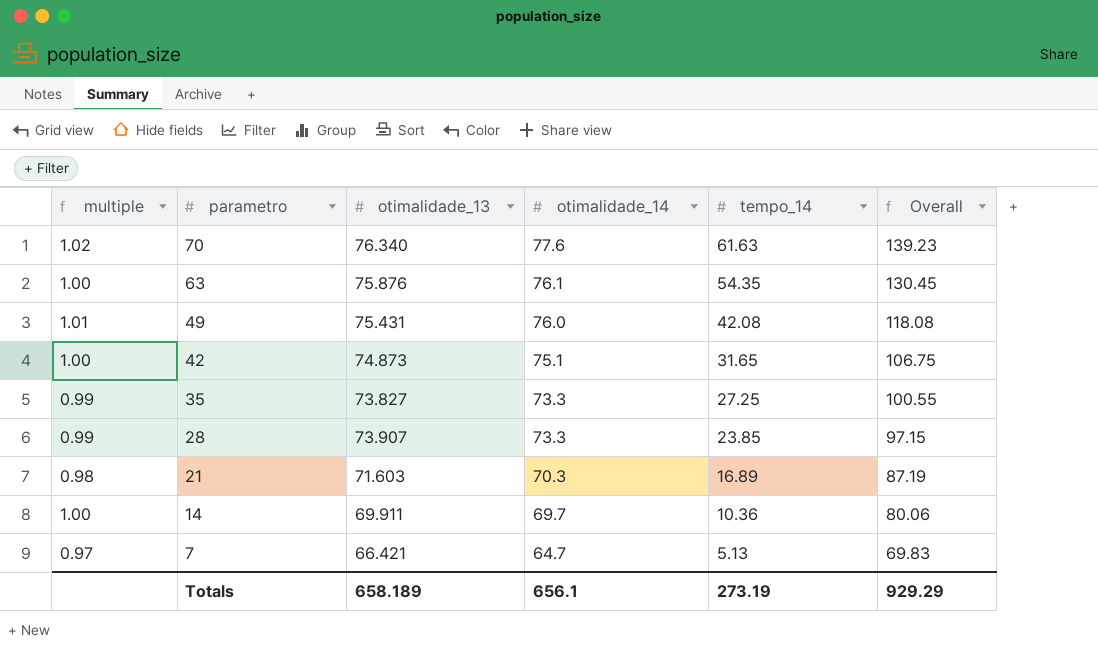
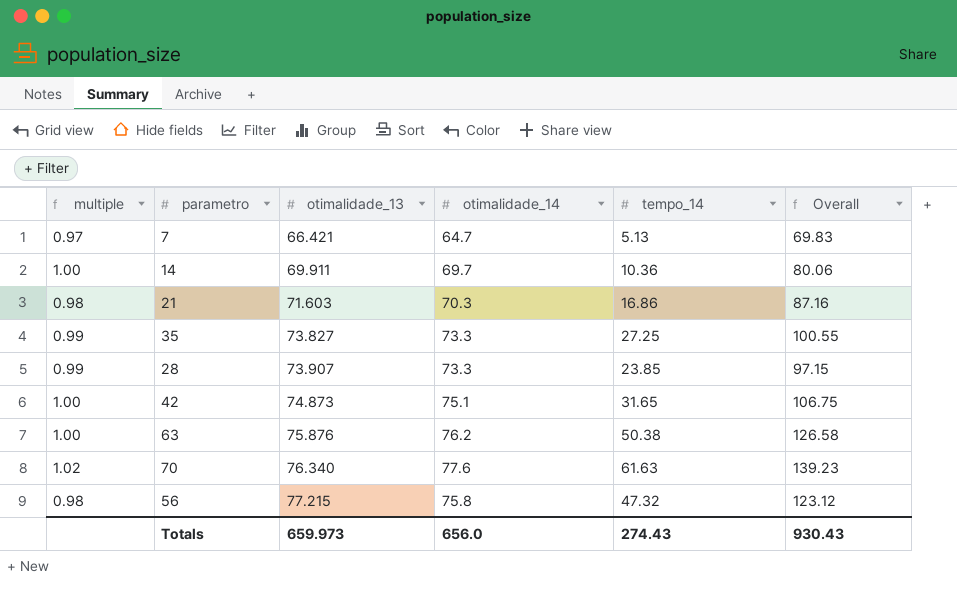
row order: parametro descending -> otimalidade_13 ascending
row 49: 1.01 | 75.431 | 76.0 | 42.08 | 118.08 -> none
21 | tempo_14: 16.89 -> 16.86
21 | Overall: 87.19 -> 87.16
63 | otimalidade_14: 76.1 -> 76.2
63 | tempo_14: 54.35 -> 50.38
63 | Overall: 130.45 -> 126.58
row 56: none -> 0.98 | 77.215 | 75.8 | 47.32 | 123.12
Totals | otimalidade_13: 658.189 -> 659.973
Totals | otimalidade_14: 656.1 -> 656.0
Totals | tempo_14: 273.19 -> 274.43
Totals | Overall: 929.29 -> 930.43

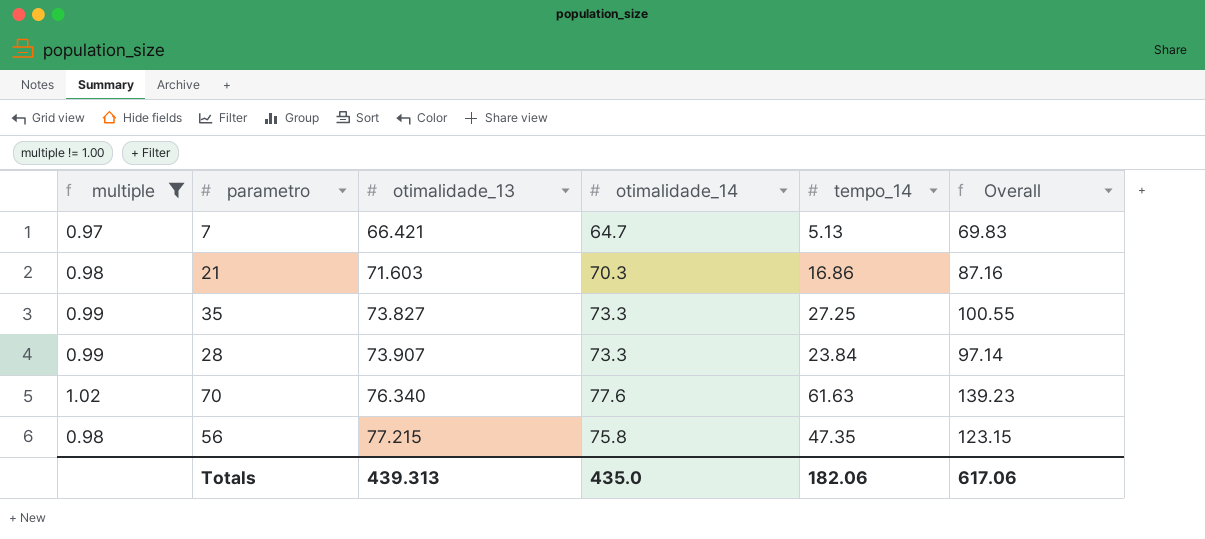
filter: none -> multiple != 1.00
28 | tempo_14: 23.85 -> 23.84
28 | Overall: 97.15 -> 97.14
56 | tempo_14: 47.32 -> 47.35
56 | Overall: 123.12 -> 123.15
Totals | otimalidade_13: 659.973 -> 439.313
Totals | otimalidade_14: 656.0 -> 435.0
Totals | tempo_14: 274.43 -> 182.06
Totals | Overall: 930.43 -> 617.06

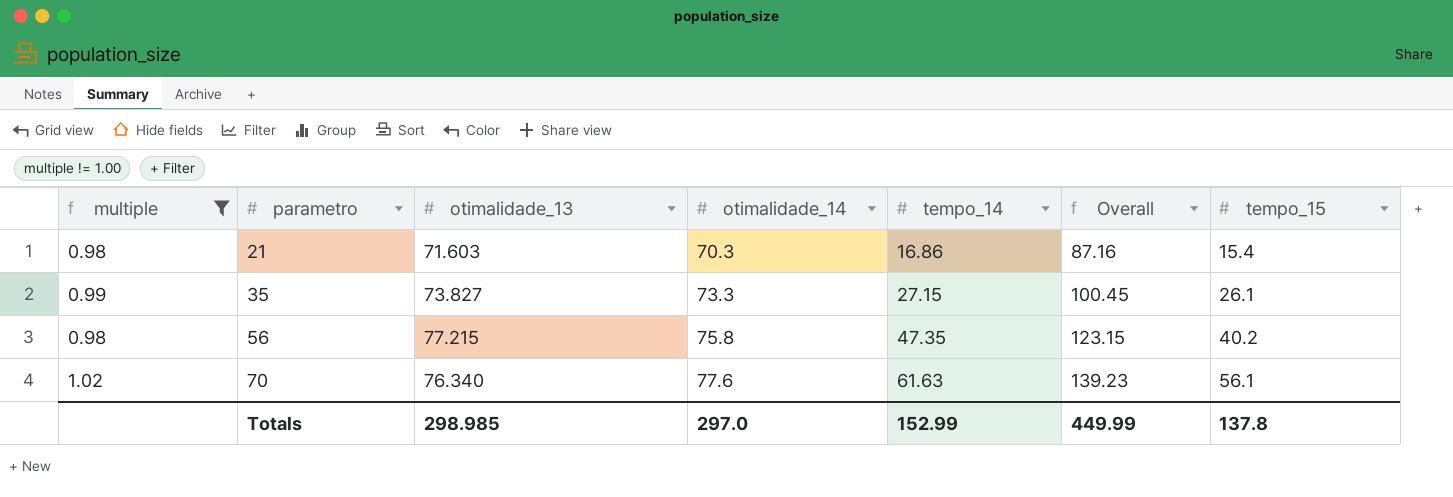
row order: otimalidade_13 ascending -> parametro ascending
column tempo_15 | position: none -> 7
row 7: 0.97 | 66.421 | 64.7 | 5.13 | 69.83 -> none
row 28: 0.99 | 73.907 | 73.3 | 23.84 | 97.14 -> none
35 | tempo_14: 27.25 -> 27.15
35 | Overall: 100.55 -> 100.45
Totals | otimalidade_13: 439.313 -> 298.985
Totals | otimalidade_14: 435.0 -> 297.0
Totals | tempo_14: 182.06 -> 152.99
Totals | Overall: 617.06 -> 449.99

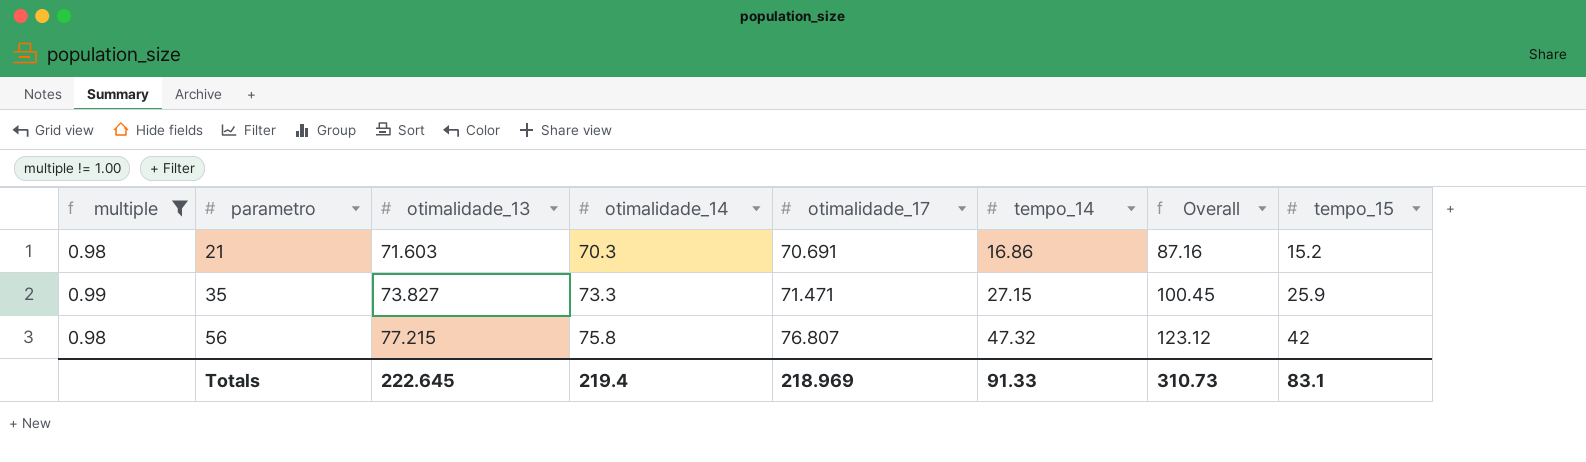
column otimalidade_17 | position: none -> 5
row 70: 1.02 | 76.340 | 77.6 | 61.63 | 139.23 | 56.1 -> none
21 | tempo_15: 15.4 -> 15.2
35 | tempo_15: 26.1 -> 25.9
56 | tempo_14: 47.35 -> 47.32
56 | Overall: 123.15 -> 123.12
56 | tempo_15: 40.2 -> 42
Totals | otimalidade_13: 298.985 -> 222.645
Totals | otimalidade_14: 297.0 -> 219.4
Totals | tempo_14: 152.99 -> 91.33
Totals | Overall: 449.99 -> 310.73
Totals | tempo_15: 137.8 -> 83.1

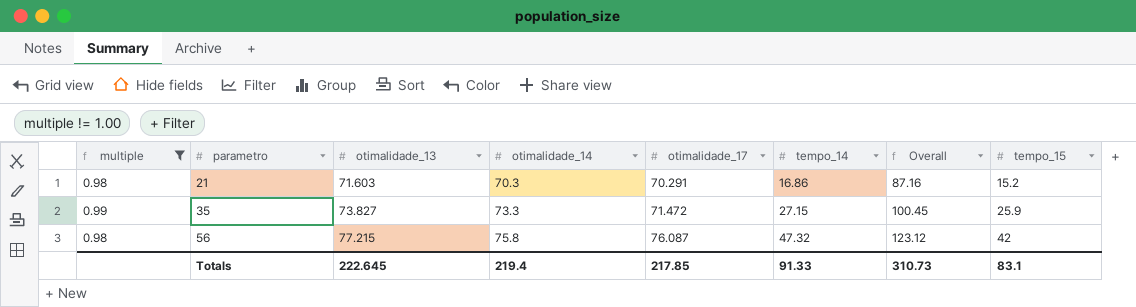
21 | otimalidade_17: 70.691 -> 70.291
35 | otimalidade_17: 71.471 -> 71.472
56 | otimalidade_17: 76.807 -> 76.087
Totals | otimalidade_17: 218.969 -> 217.85

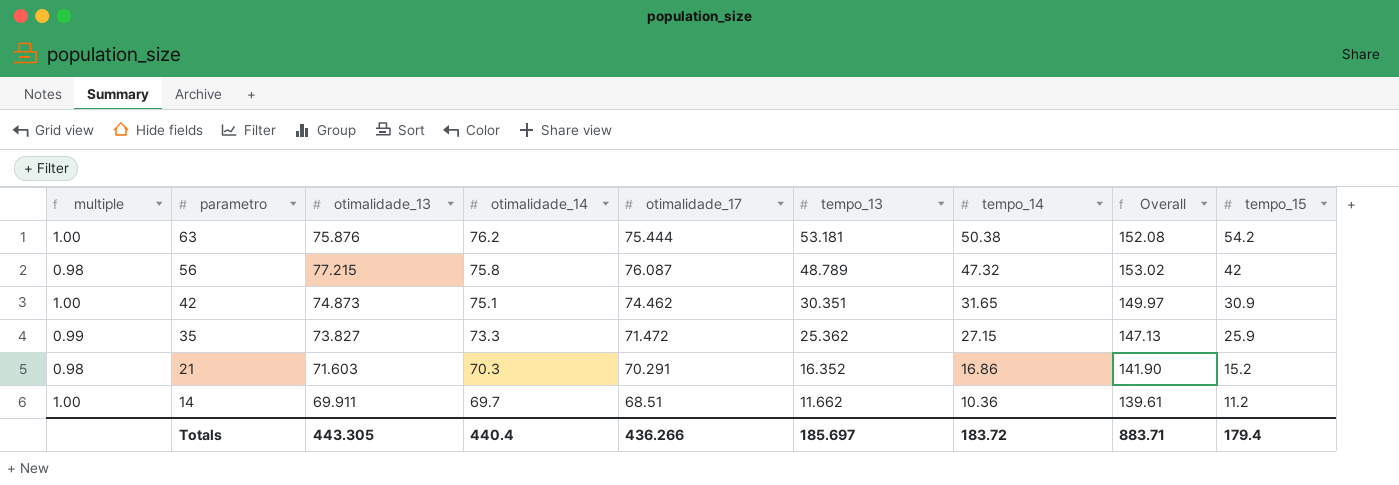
filter: multiple != 1.00 -> none
row order: parametro ascending -> parametro descending
column tempo_13 | position: none -> 6
column Overall | formula: [otimalidade_14] + [tempo_14] -> [otimalidade_13] + [otimalidade_14]
Totals | otimalidade_13: 222.645 -> 443.305
Totals | otimalidade_14: 219.4 -> 440.4
Totals | otimalidade_17: 217.85 -> 436.266
Totals | tempo_14: 91.33 -> 183.72
Totals | Overall: 310.73 -> 883.71
Totals | tempo_15: 83.1 -> 179.4

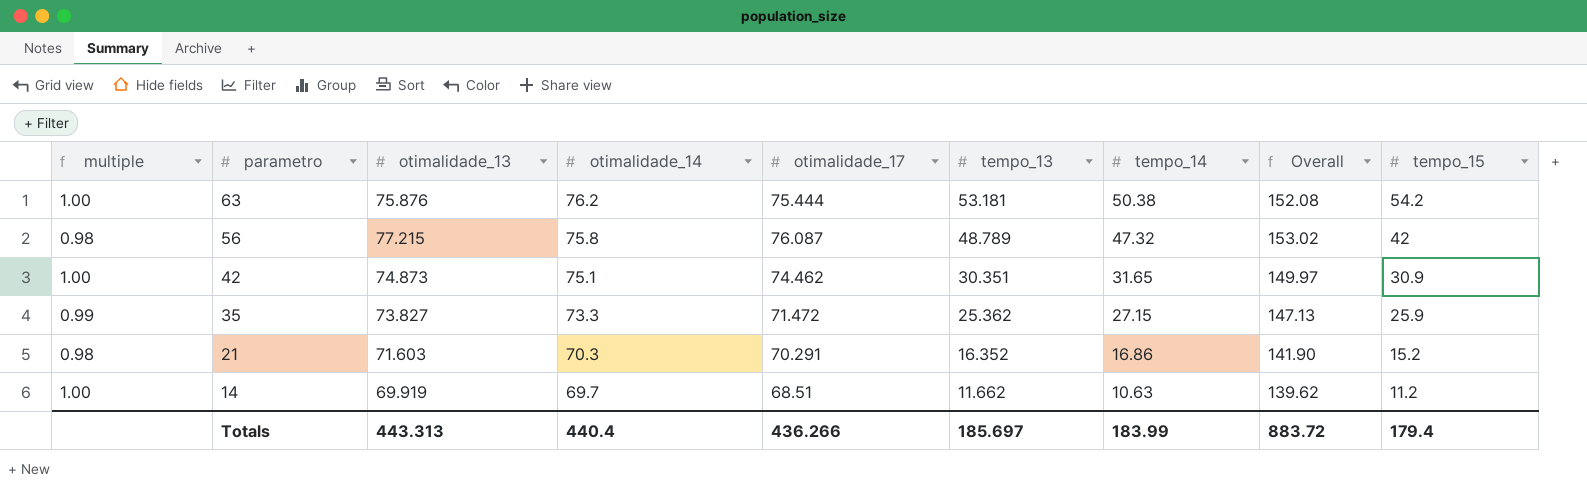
14 | otimalidade_13: 69.911 -> 69.919
14 | tempo_14: 10.36 -> 10.63
14 | Overall: 139.61 -> 139.62
Totals | otimalidade_13: 443.305 -> 443.313
Totals | tempo_14: 183.72 -> 183.99
Totals | Overall: 883.71 -> 883.72

